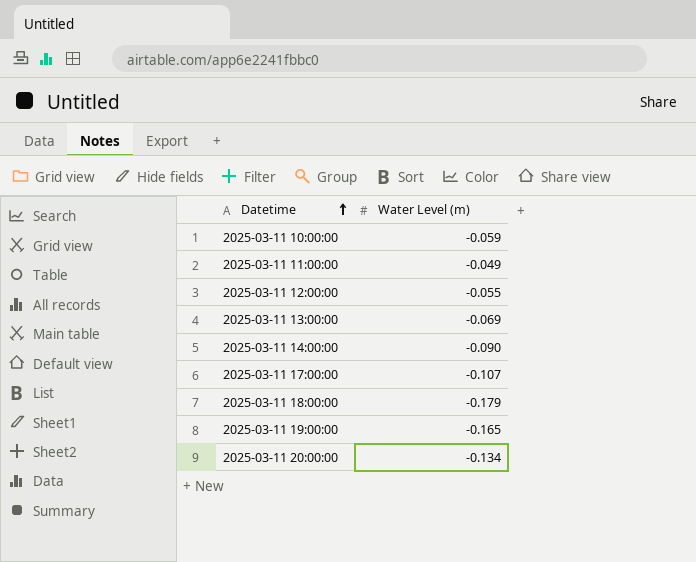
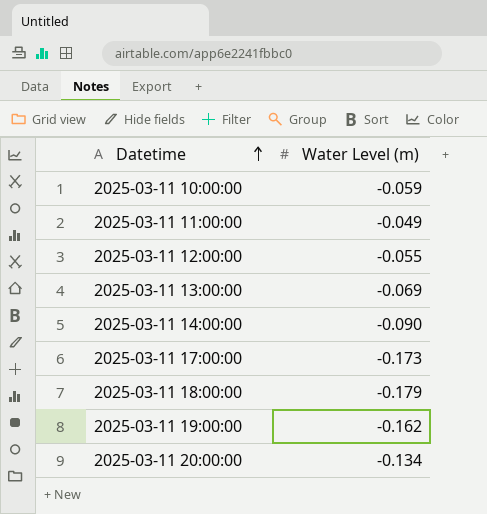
2025-03-11 17:00:00 | Water Level (m): -0.107 -> -0.173
2025-03-11 19:00:00 | Water Level (m): -0.165 -> -0.162

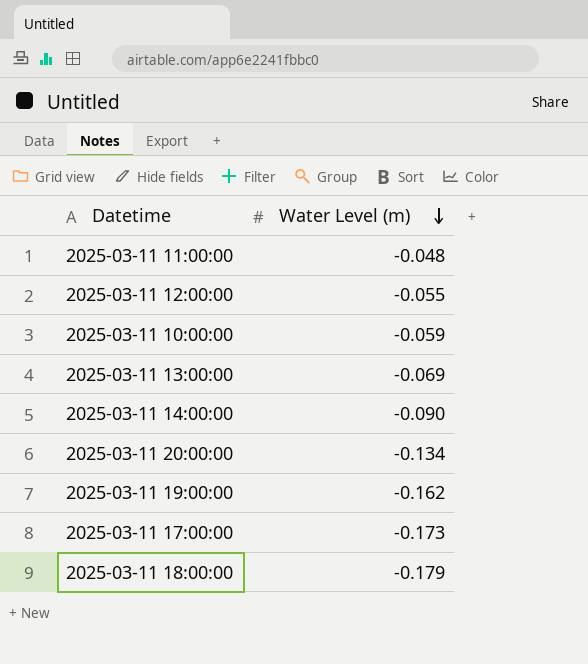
row order: Datetime ascending -> Water Level (m) descending
2025-03-11 11:00:00 | Water Level (m): -0.049 -> -0.048

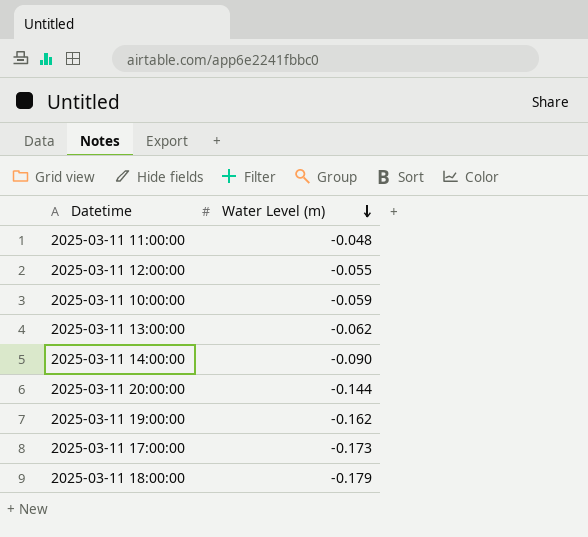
2025-03-11 13:00:00 | Water Level (m): -0.069 -> -0.062
2025-03-11 20:00:00 | Water Level (m): -0.134 -> -0.144

